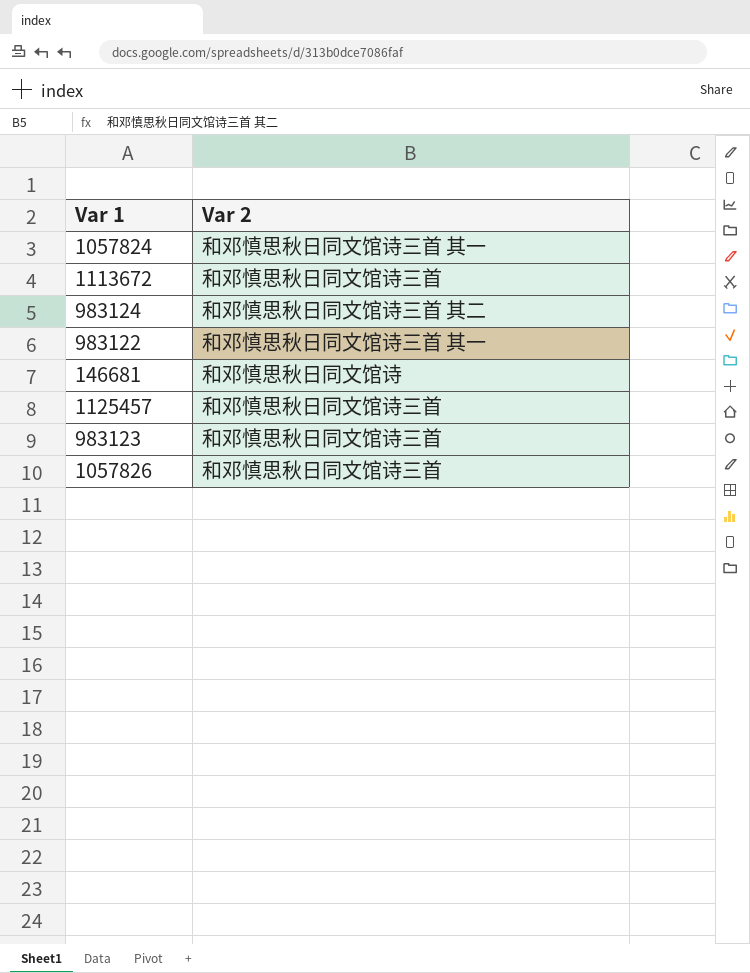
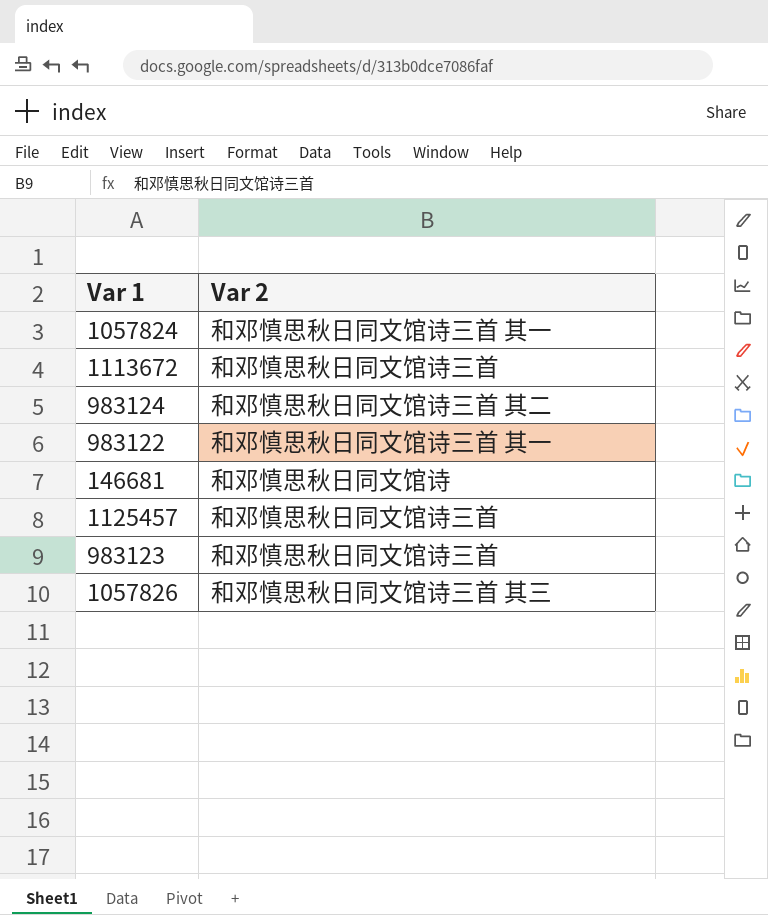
1057826 | Var 2: 和邓慎思秋日同文馆诗三首 -> 和邓慎思秋日同文馆诗三首 其三

